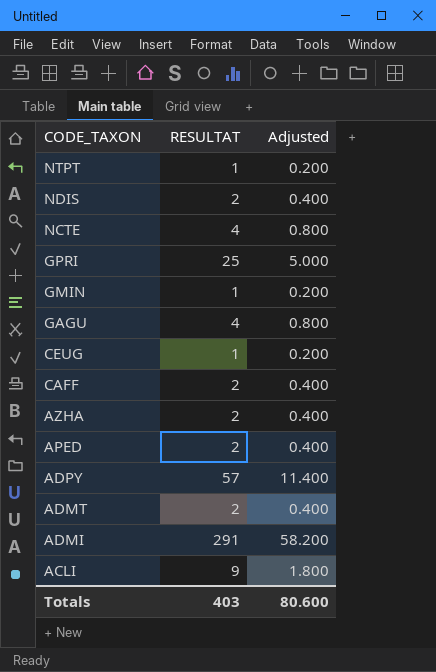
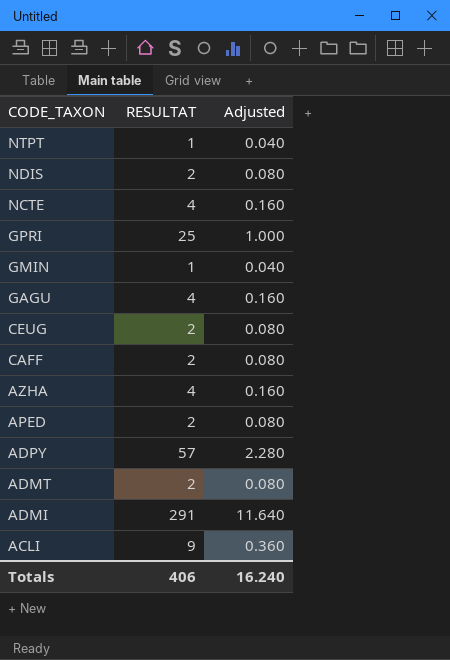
column Adjusted | formula: [RESULTAT] * 0.2 -> [RESULTAT] * 0.04
CEUG | RESULTAT: 1 -> 2
AZHA | RESULTAT: 2 -> 4
Totals | RESULTAT: 403 -> 406
Totals | Adjusted: 80.600 -> 16.240

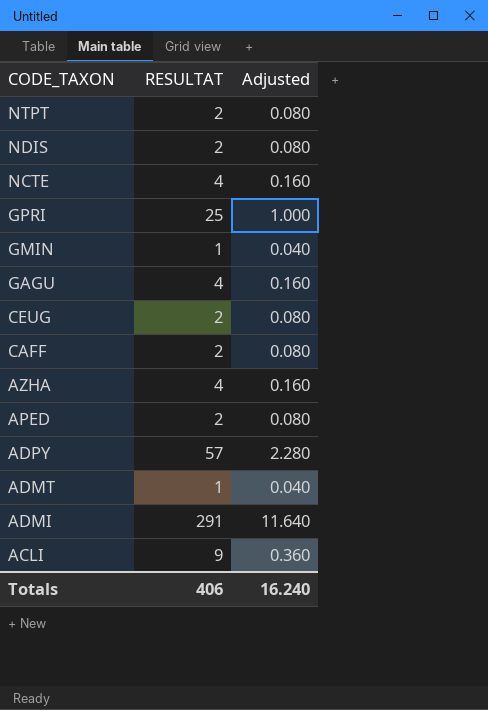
NTPT | RESULTAT: 1 -> 2
NTPT | Adjusted: 0.040 -> 0.080
ADMT | RESULTAT: 2 -> 1
ADMT | Adjusted: 0.080 -> 0.040

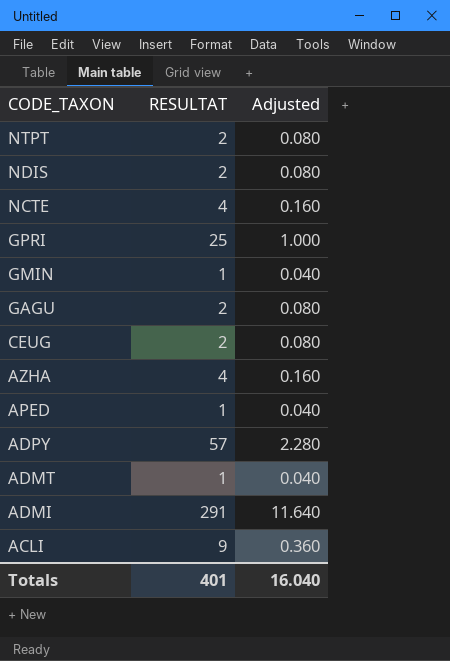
row CAFF: 2 | 0.080 -> none
GAGU | RESULTAT: 4 -> 2
GAGU | Adjusted: 0.160 -> 0.080
APED | RESULTAT: 2 -> 1
APED | Adjusted: 0.080 -> 0.040
Totals | RESULTAT: 406 -> 401
Totals | Adjusted: 16.240 -> 16.040

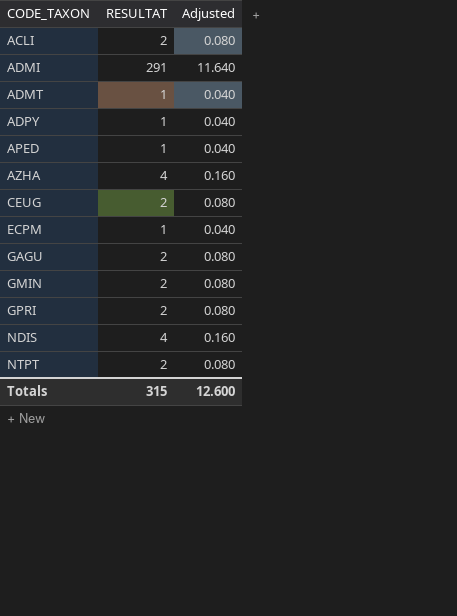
row order: CODE_TAXON descending -> CODE_TAXON ascending
row NCTE: 4 | 0.160 -> none
ACLI | RESULTAT: 9 -> 2
ACLI | Adjusted: 0.360 -> 0.080
ADPY | RESULTAT: 57 -> 1
ADPY | Adjusted: 2.280 -> 0.040
row ECPM: none -> 1 | 0.040
GMIN | RESULTAT: 1 -> 2
GMIN | Adjusted: 0.040 -> 0.080
GPRI | RESULTAT: 25 -> 2
GPRI | Adjusted: 1.000 -> 0.080
NDIS | RESULTAT: 2 -> 4
NDIS | Adjusted: 0.080 -> 0.160
Totals | RESULTAT: 401 -> 315
Totals | Adjusted: 16.040 -> 12.600

